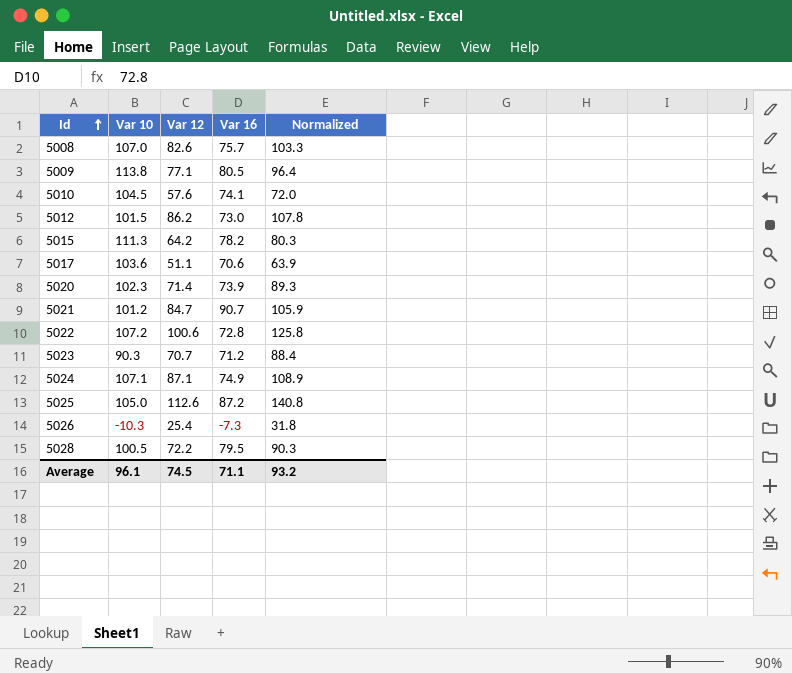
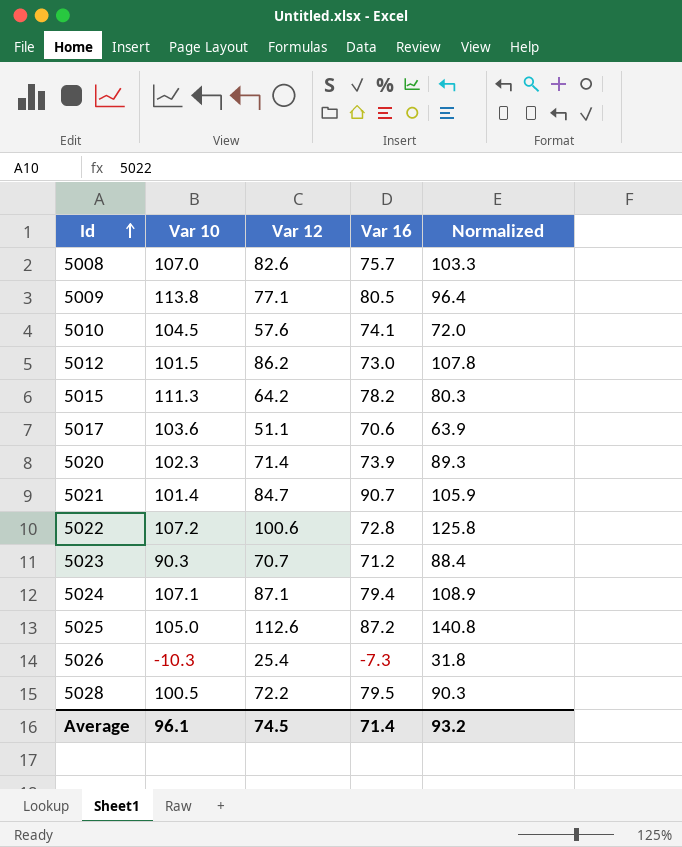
5021 | Var 10: 101.2 -> 101.4
5024 | Var 16: 74.9 -> 79.4
Average | Var 16: 71.1 -> 71.4

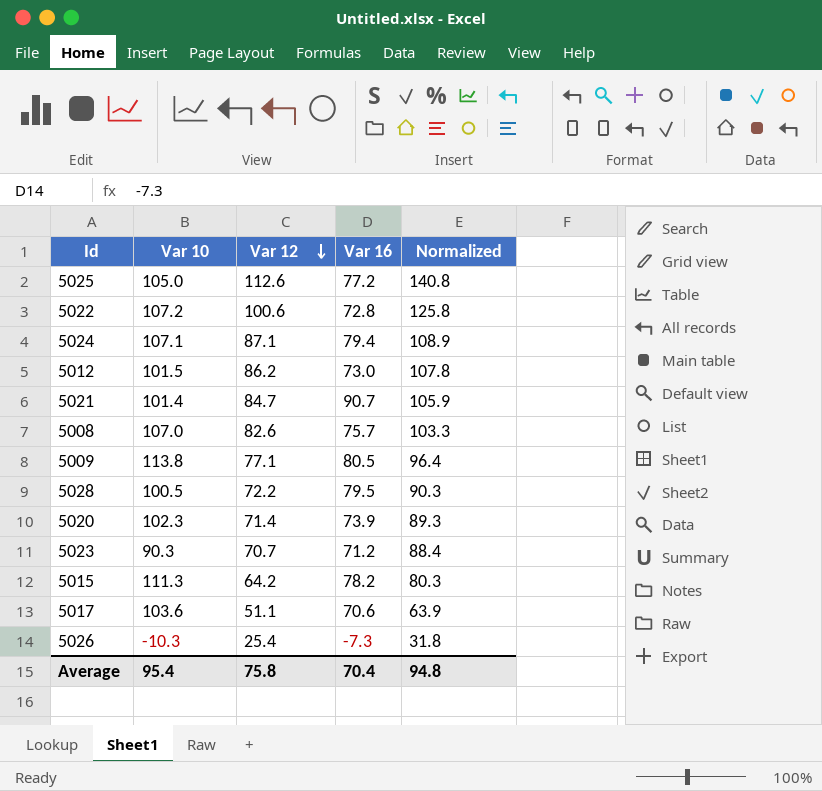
row order: Id ascending -> Var 12 descending
row 5010: 104.5 | 57.6 | 74.1 | 72.0 -> none
5025 | Var 16: 87.2 -> 77.2
Average | Var 10: 96.1 -> 95.4
Average | Var 12: 74.5 -> 75.8
Average | Var 16: 71.4 -> 70.4
Average | Normalized: 93.2 -> 94.8

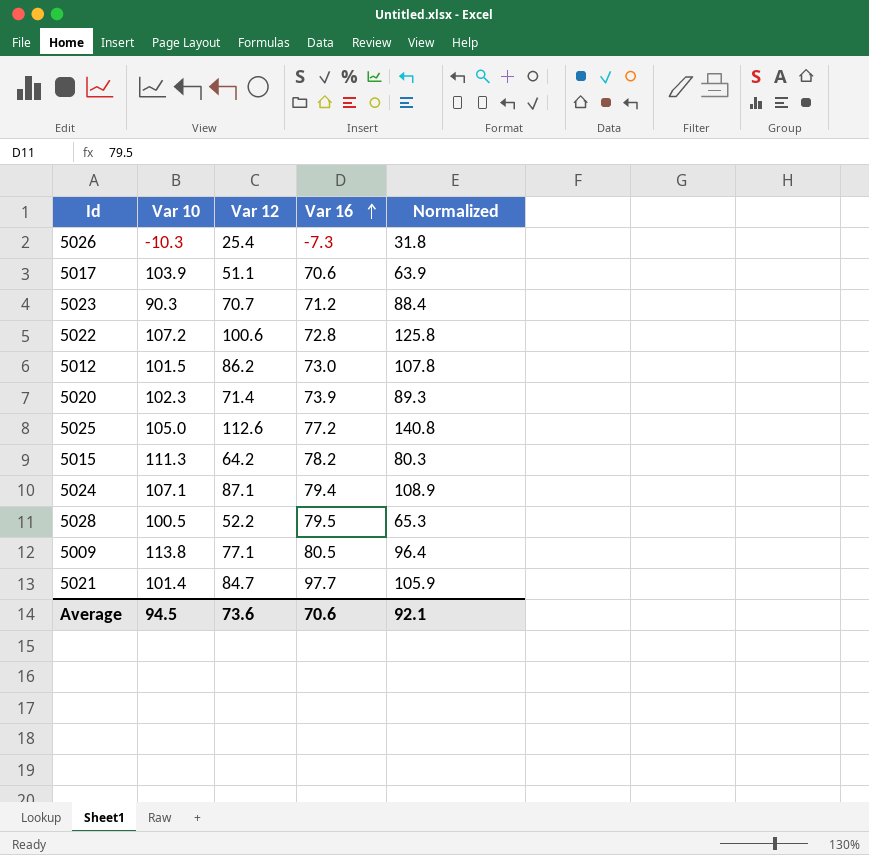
row order: Var 12 descending -> Var 16 ascending
row 5008: 107.0 | 82.6 | 75.7 | 103.3 -> none
5017 | Var 10: 103.6 -> 103.9
5028 | Var 12: 72.2 -> 52.2
5028 | Normalized: 90.3 -> 65.3
5021 | Var 16: 90.7 -> 97.7
Average | Var 10: 95.4 -> 94.5
Average | Var 12: 75.8 -> 73.6
Average | Var 16: 70.4 -> 70.6
Average | Normalized: 94.8 -> 92.1

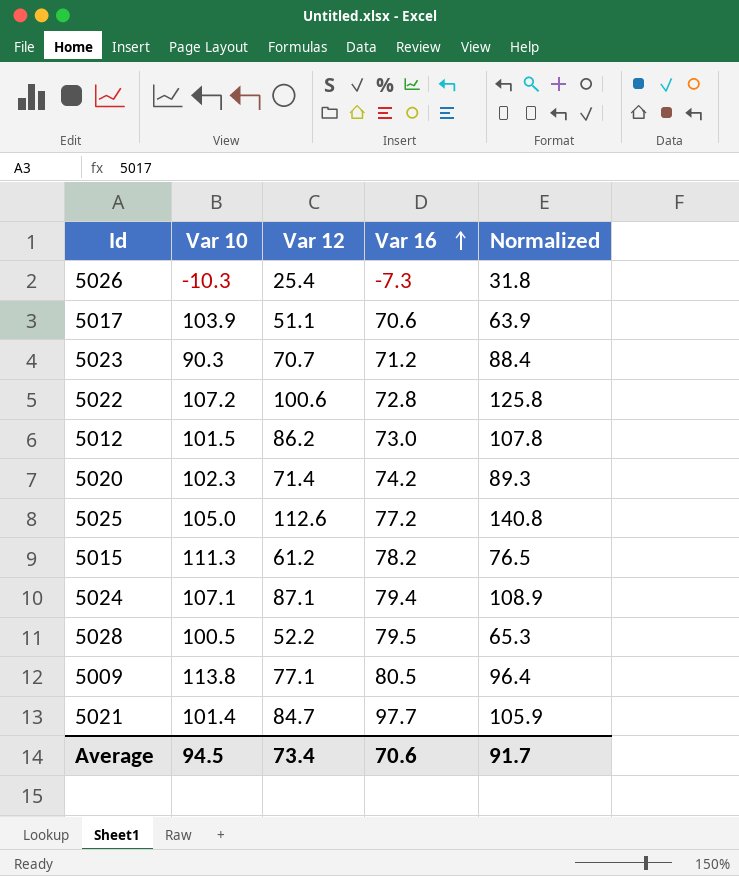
5020 | Var 16: 73.9 -> 74.2
5015 | Var 12: 64.2 -> 61.2
5015 | Normalized: 80.3 -> 76.5
Average | Var 12: 73.6 -> 73.4
Average | Normalized: 92.1 -> 91.7

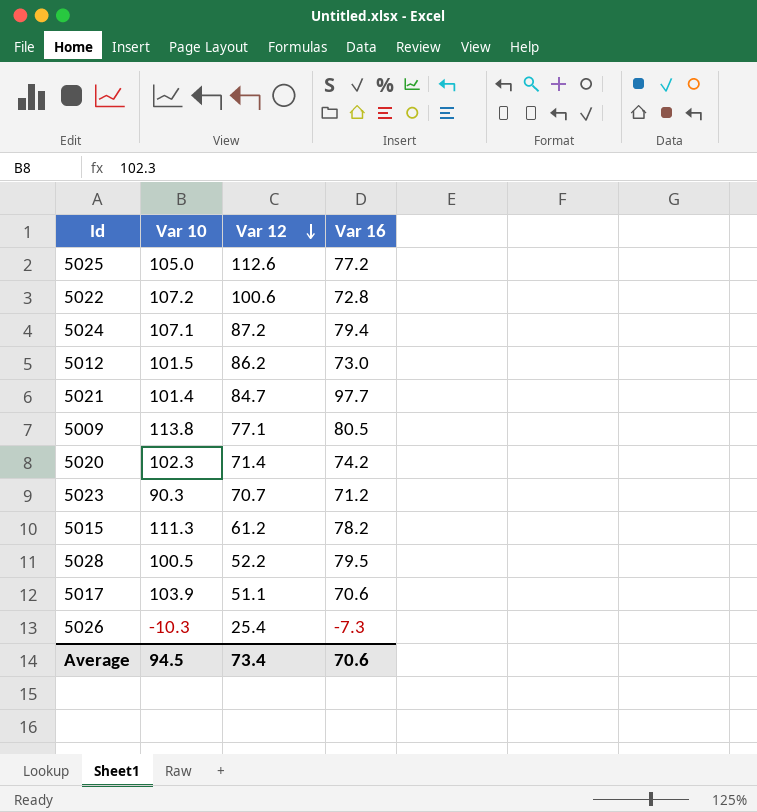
row order: Var 16 ascending -> Var 12 descending
column Normalized | formula: [Var 12] * 1.25 -> none
5024 | Var 12: 87.1 -> 87.2

